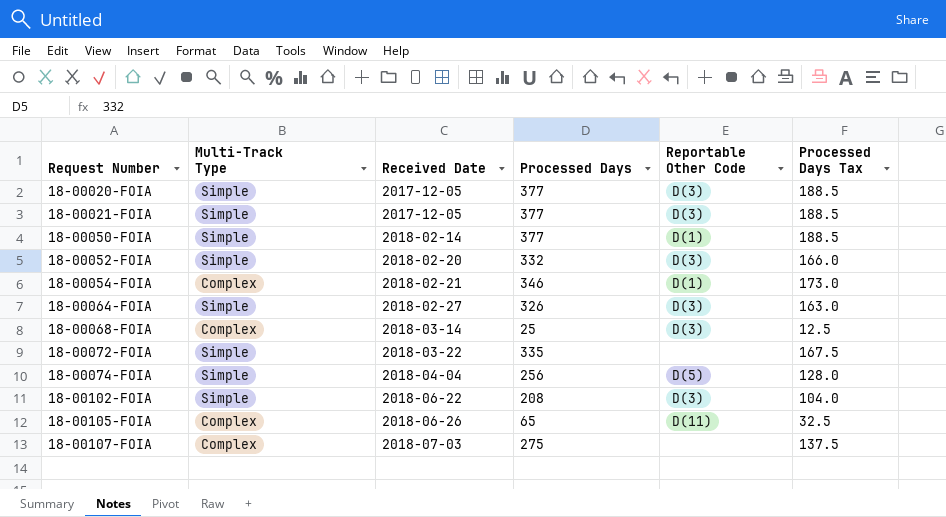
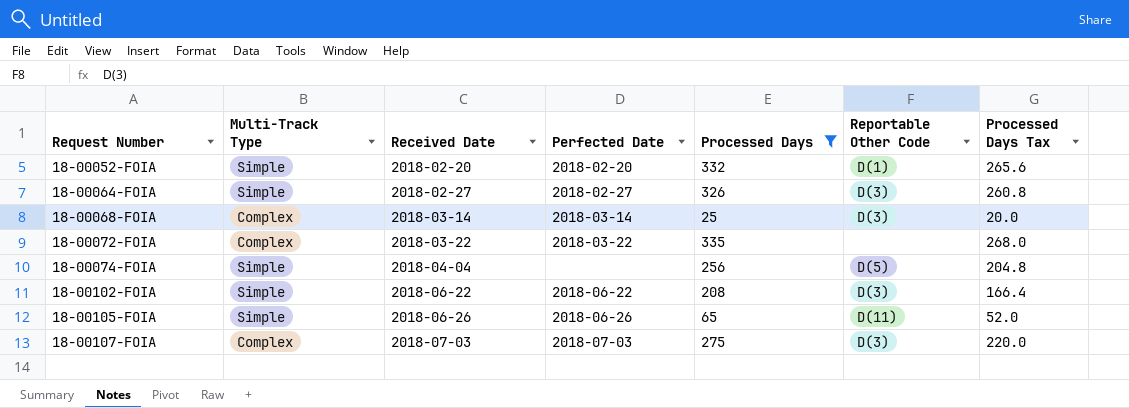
filter: none -> Processed Days <= 335
column Perfected Date | position: none -> 4
column Processed Days Tax | formula: [Processed Days] * 0.5 -> [Processed Days] * 0.8
18-00052-FOIA | Reportable Other Code: D(3) -> D(1)
18-00072-FOIA | Multi-Track Type: Simple -> Complex
18-00105-FOIA | Multi-Track Type: Complex -> Simple
18-00107-FOIA | Reportable Other Code: none -> D(3)

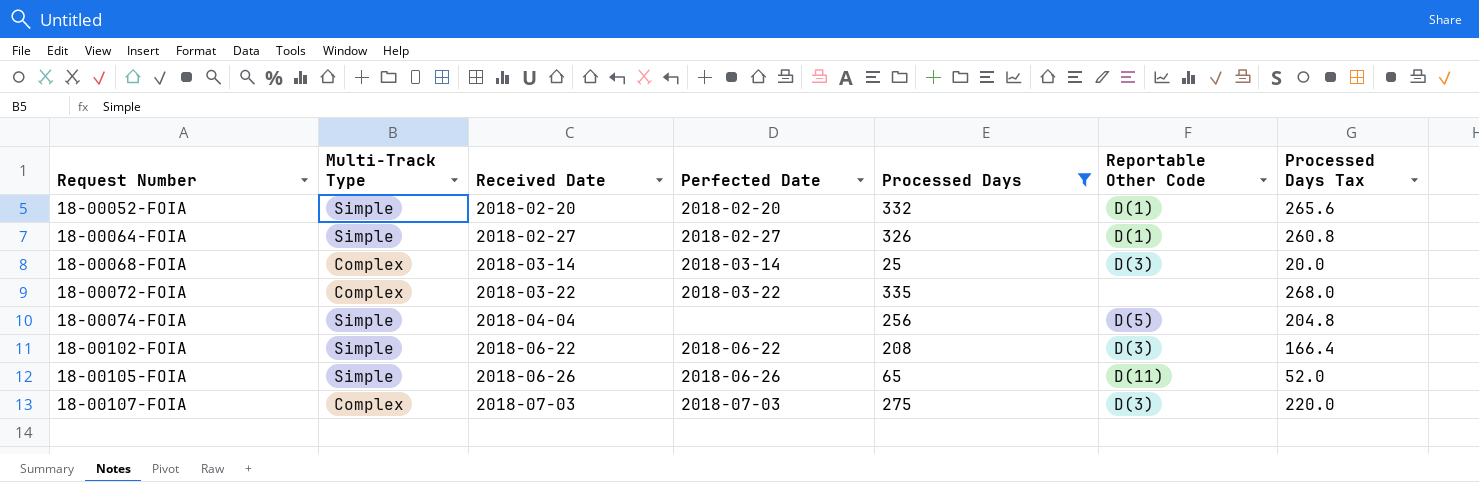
18-00064-FOIA | Reportable Other Code: D(3) -> D(1)

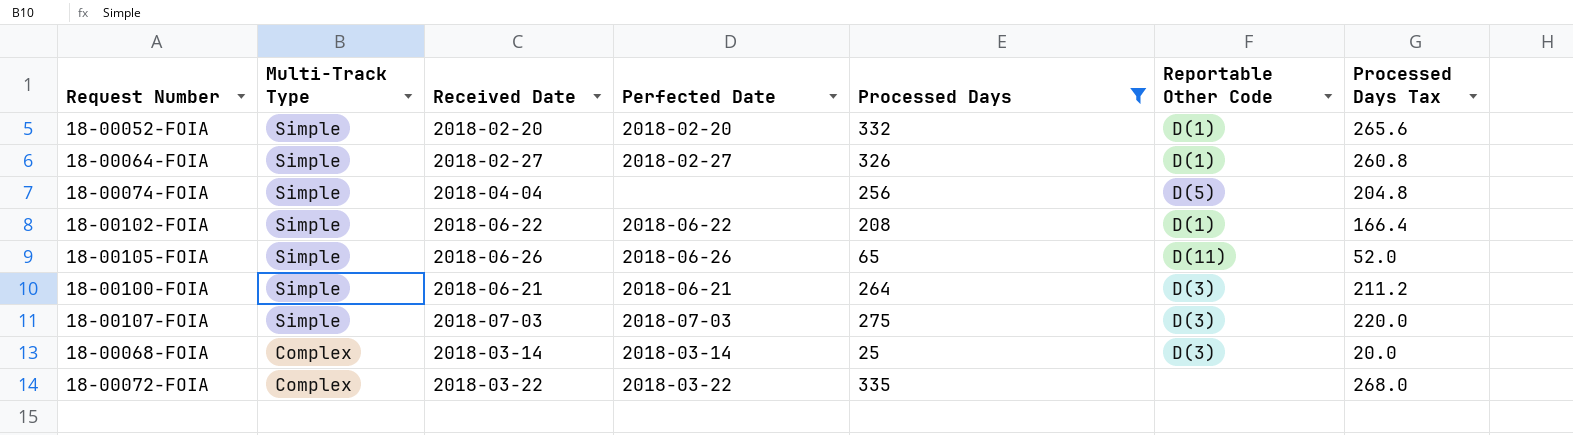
row order: Request Number ascending -> Multi-Track Type descending
18-00102-FOIA | Reportable Other Code: D(3) -> D(1)
row 18-00100-FOIA: none -> Simple | 2018-06-21 | 2018-06-21 | 264 | D(3) | 211.2
18-00107-FOIA | Multi-Track Type: Complex -> Simple

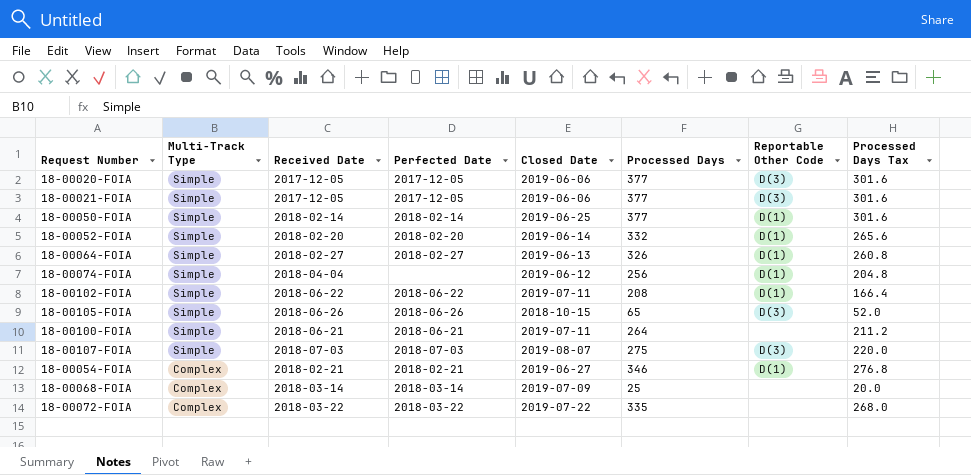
filter: Processed Days <= 335 -> none
column Closed Date | position: none -> 5
18-00074-FOIA | Reportable Other Code: D(5) -> D(1)
18-00105-FOIA | Reportable Other Code: D(11) -> D(3)
18-00100-FOIA | Reportable Other Code: D(3) -> none
18-00068-FOIA | Reportable Other Code: D(3) -> none

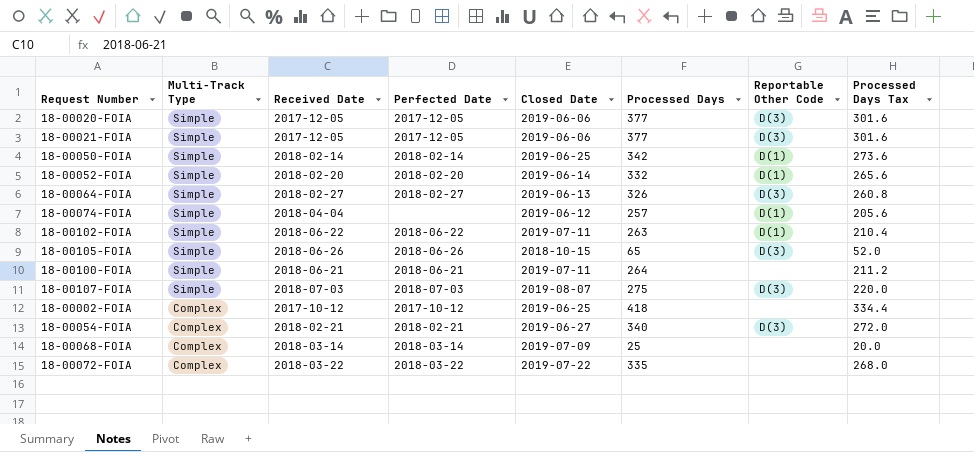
18-00050-FOIA | Processed Days: 377 -> 342
18-00050-FOIA | Processed Days Tax: 301.6 -> 273.6
18-00064-FOIA | Reportable Other Code: D(1) -> D(3)
18-00074-FOIA | Processed Days: 256 -> 257
18-00074-FOIA | Processed Days Tax: 204.8 -> 205.6
18-00102-FOIA | Processed Days: 208 -> 263
18-00102-FOIA | Processed Days Tax: 166.4 -> 210.4
row 18-00002-FOIA: none -> Complex | 2017-10-12 | 2017-10-12 | 2019-06-25 | 418 | none | 334.4
18-00054-FOIA | Processed Days: 346 -> 340
18-00054-FOIA | Reportable Other Code: D(1) -> D(3)
18-00054-FOIA | Processed Days Tax: 276.8 -> 272.0

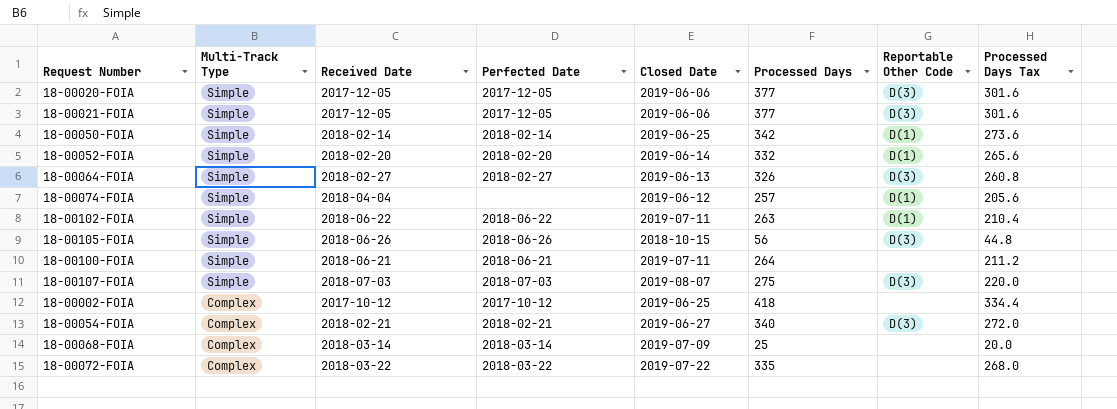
18-00105-FOIA | Processed Days: 65 -> 56
18-00105-FOIA | Processed Days Tax: 52.0 -> 44.8

